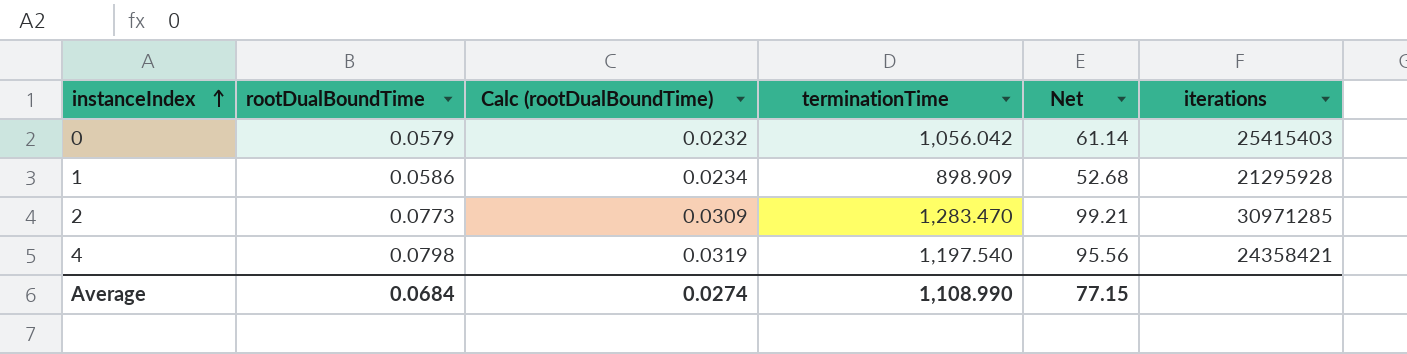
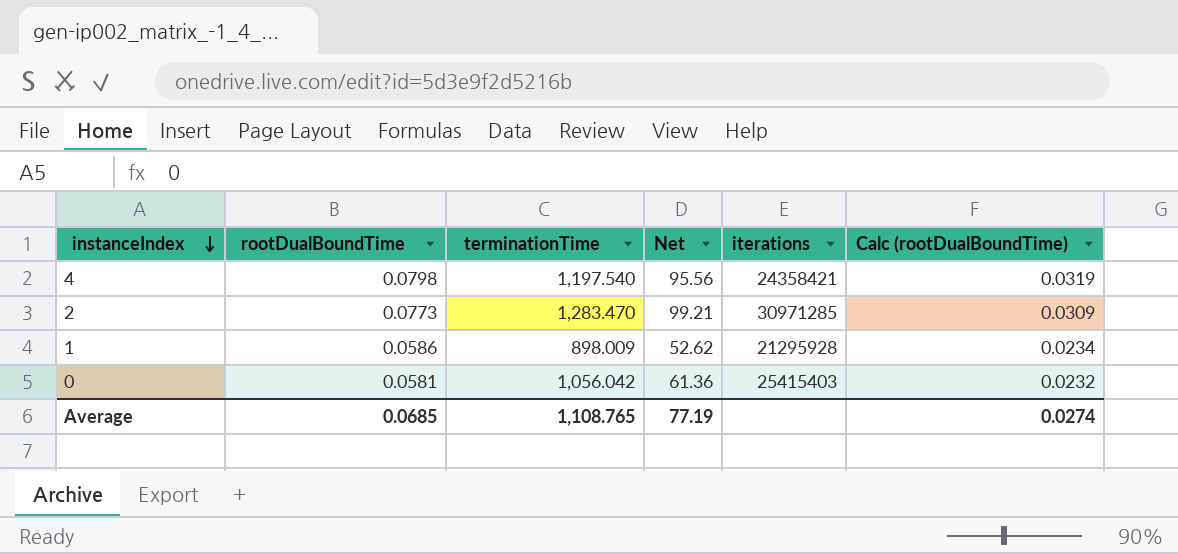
row order: instanceIndex ascending -> instanceIndex descending
column Calc (rootDualBoundTime) | position: 3 -> 6
1 | terminationTime: 898.909 -> 898.009
1 | Net: 52.68 -> 52.62
0 | rootDualBoundTime: 0.0579 -> 0.0581
0 | Net: 61.14 -> 61.36
Average | rootDualBoundTime: 0.0684 -> 0.0685
Average | terminationTime: 1,108.990 -> 1,108.765
Average | Net: 77.15 -> 77.19

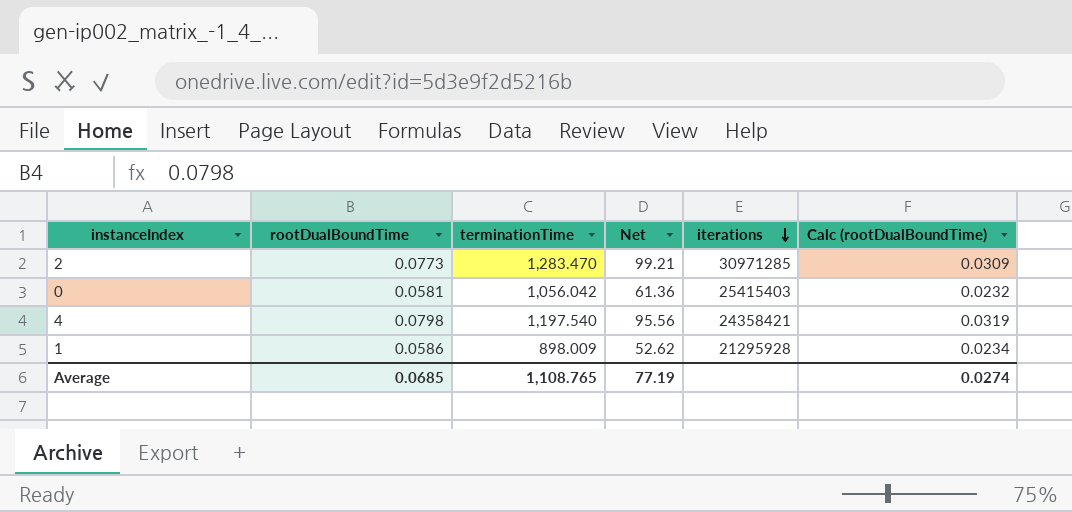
row order: instanceIndex descending -> iterations descending

